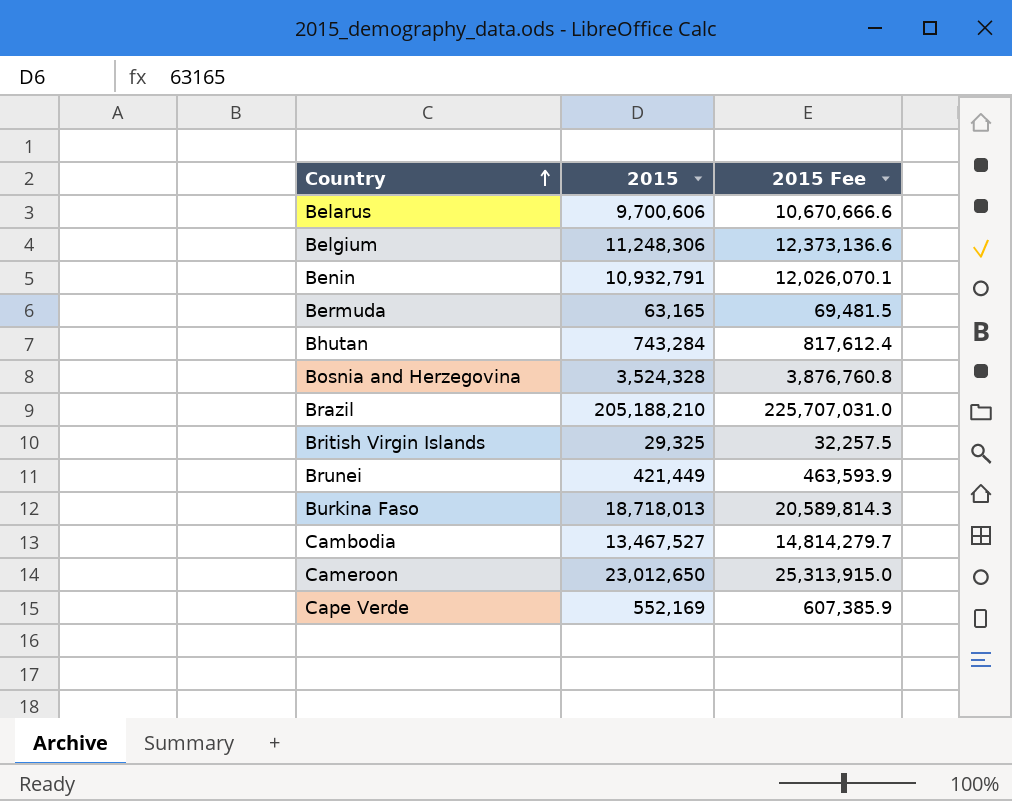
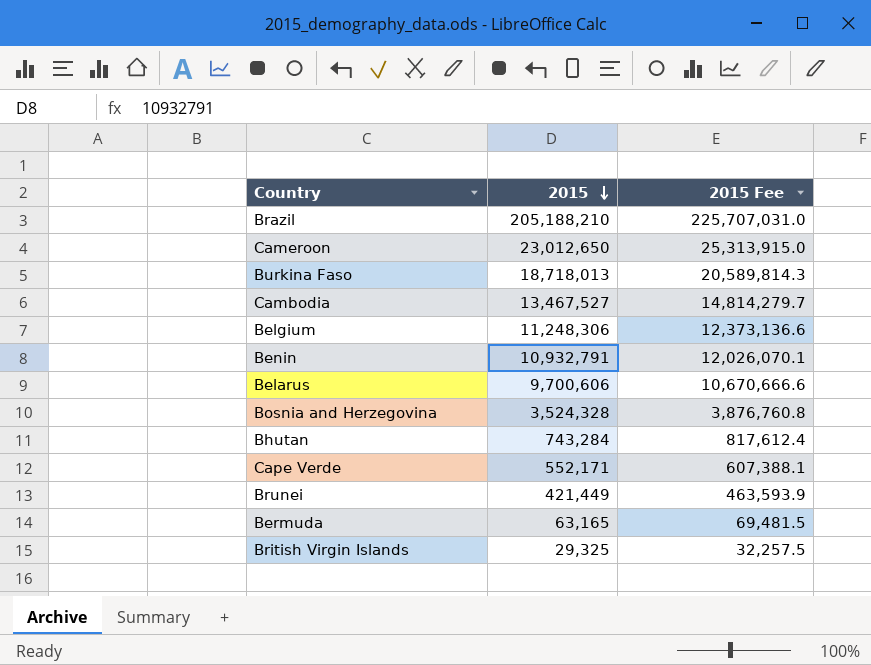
row order: Country ascending -> 2015 descending
Cape Verde | 2015: 552,169 -> 552,171
Cape Verde | 2015 Fee: 607,385.9 -> 607,388.1

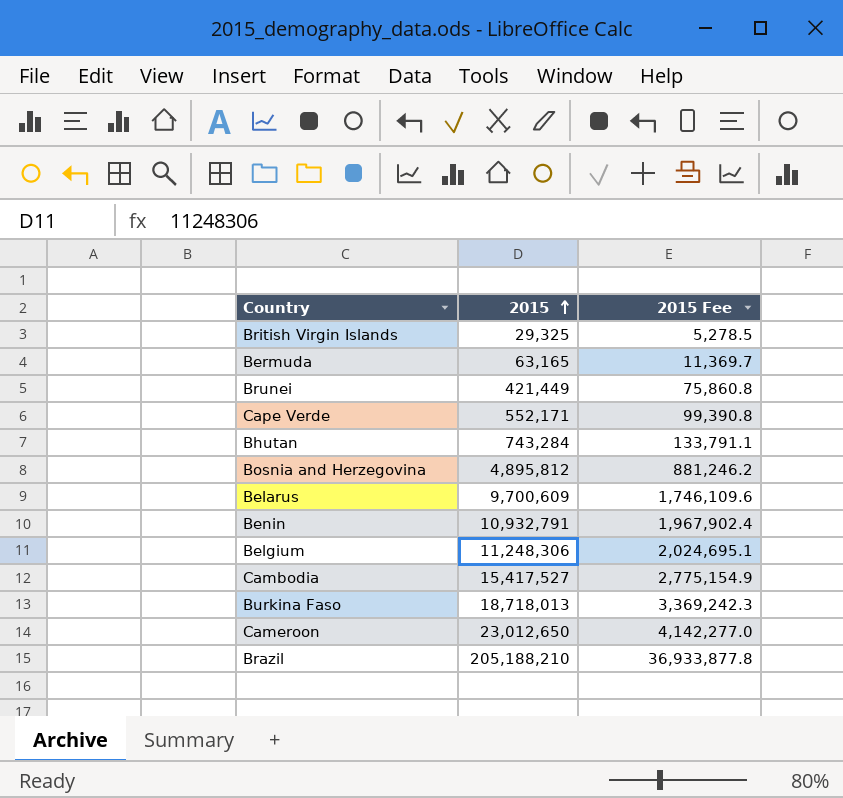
row order: 2015 descending -> 2015 ascending
column 2015 Fee | formula: [2015] * 1.1 -> [2015] * 0.18
Bosnia and Herzegovina | 2015: 3,524,328 -> 4,895,812
Belarus | 2015: 9,700,606 -> 9,700,609
Cambodia | 2015: 13,467,527 -> 15,417,527

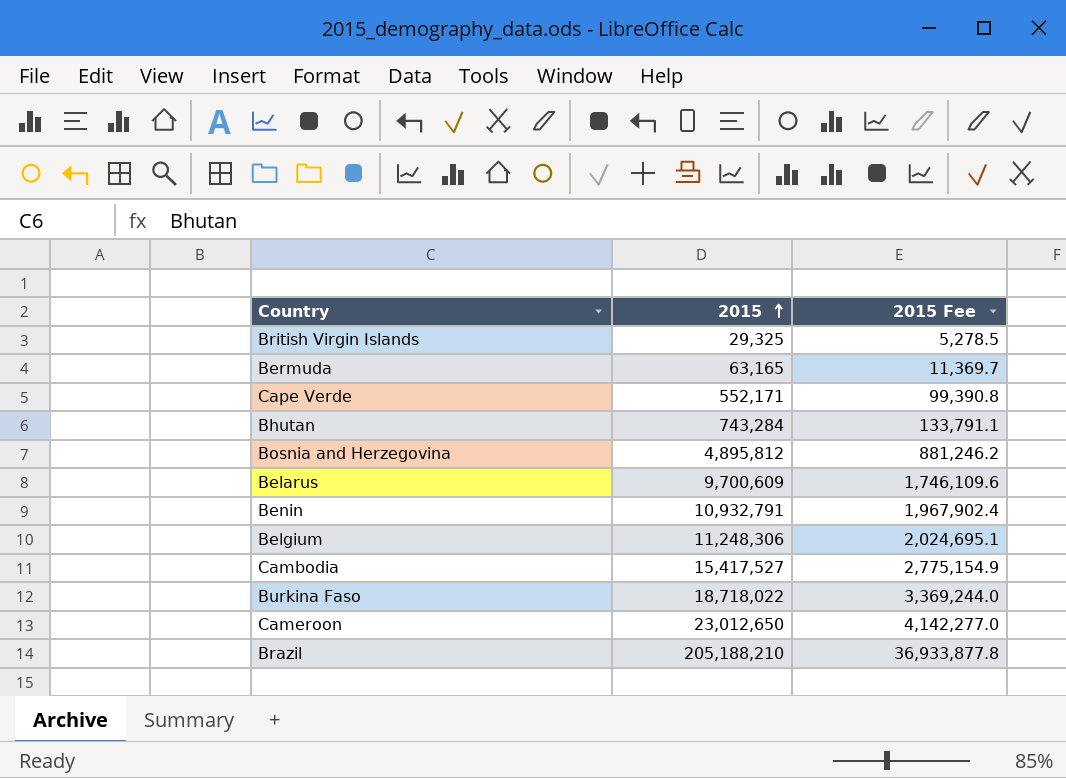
row Brunei: 421,449 | 75,860.8 -> none
Burkina Faso | 2015: 18,718,013 -> 18,718,022
Burkina Faso | 2015 Fee: 3,369,242.3 -> 3,369,244.0

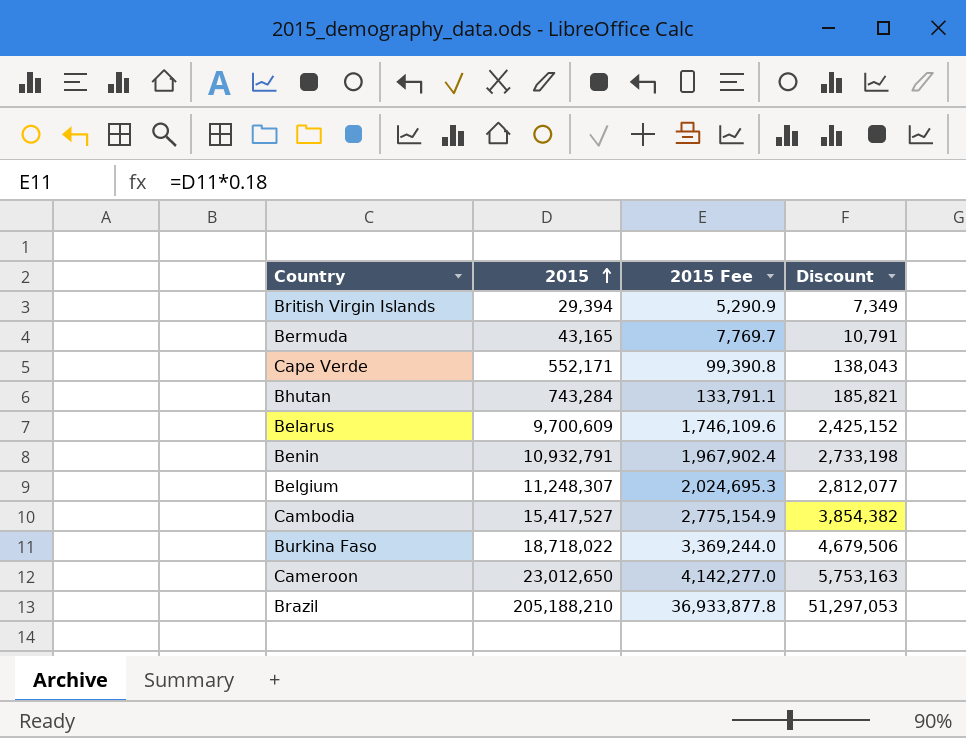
column Discount | formula: none -> [2015] * 0.25
row Bosnia and Herzegovina: 4,895,812 | 881,246.2 -> none
British Virgin Islands | 2015: 29,325 -> 29,394
British Virgin Islands | 2015 Fee: 5,278.5 -> 5,290.9
Bermuda | 2015: 63,165 -> 43,165
Bermuda | 2015 Fee: 11,369.7 -> 7,769.7
Belgium | 2015: 11,248,306 -> 11,248,307
Belgium | 2015 Fee: 2,024,695.1 -> 2,024,695.3

